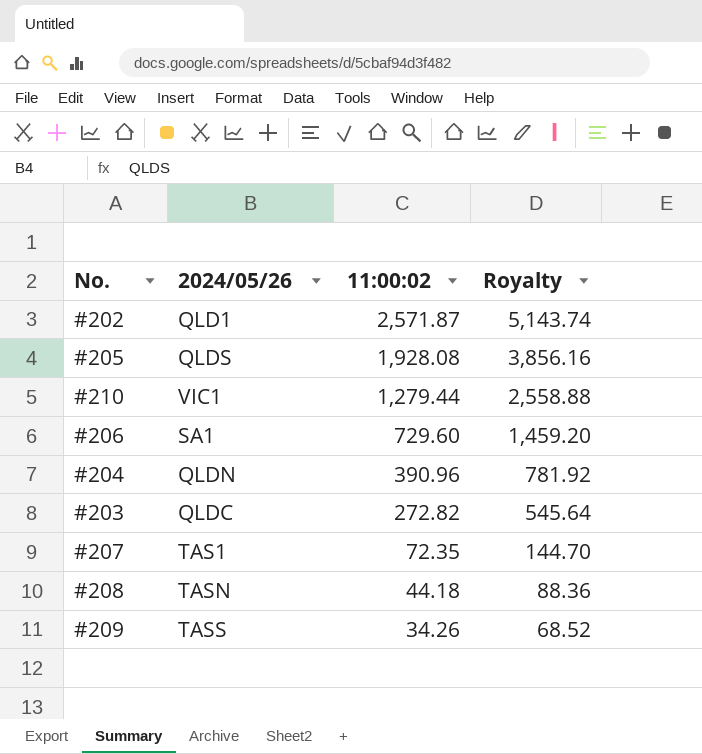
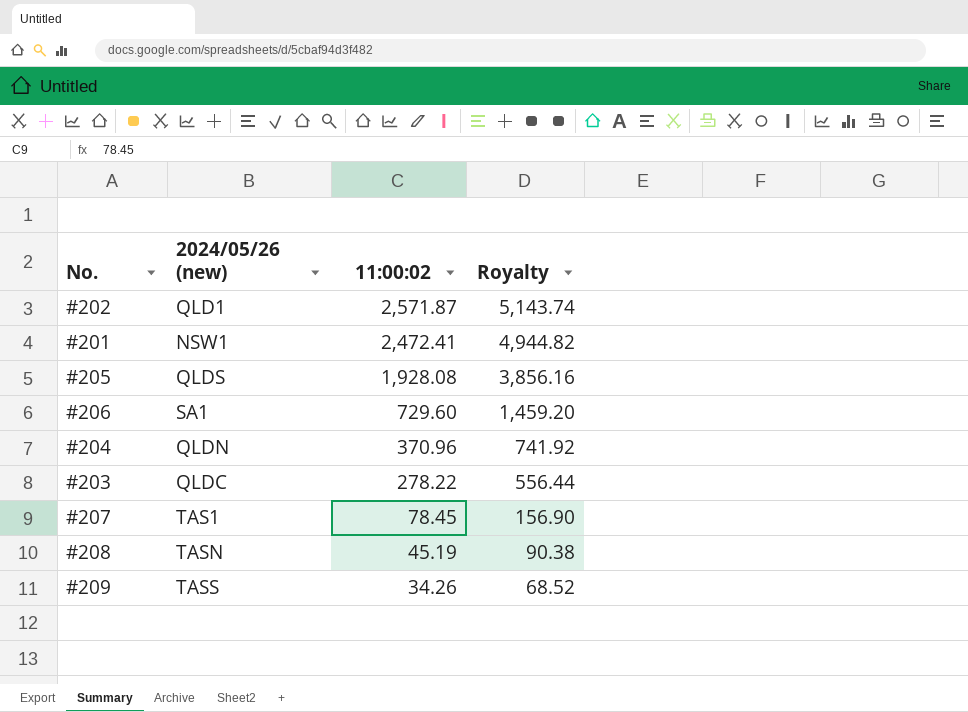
column name: 2024/05/26 -> 2024/05/26 (new)
row #210: VIC1 | 1,279.44 | 2,558.88 -> none
row #201: none -> NSW1 | 2,472.41 | 4,944.82
#204 | 11:00:02: 390.96 -> 370.96
#204 | Royalty: 781.92 -> 741.92
#203 | 11:00:02: 272.82 -> 278.22
#203 | Royalty: 545.64 -> 556.44
#207 | 11:00:02: 72.35 -> 78.45
#207 | Royalty: 144.70 -> 156.90
#208 | 11:00:02: 44.18 -> 45.19
#208 | Royalty: 88.36 -> 90.38

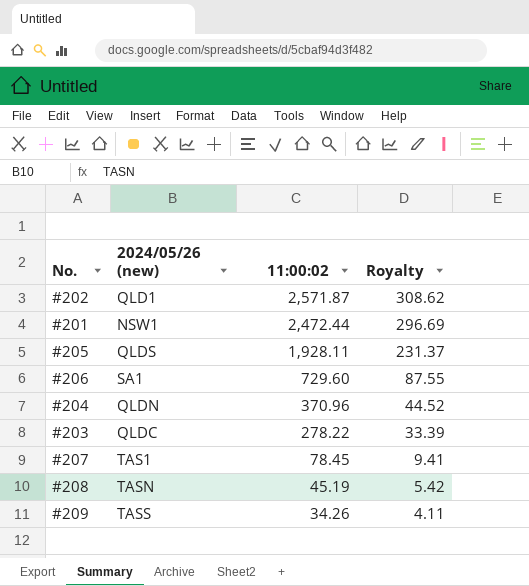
column Royalty | formula: [11:00:02] * 2 -> [11:00:02] * 0.12
#201 | 11:00:02: 2,472.41 -> 2,472.44
#205 | 11:00:02: 1,928.08 -> 1,928.11

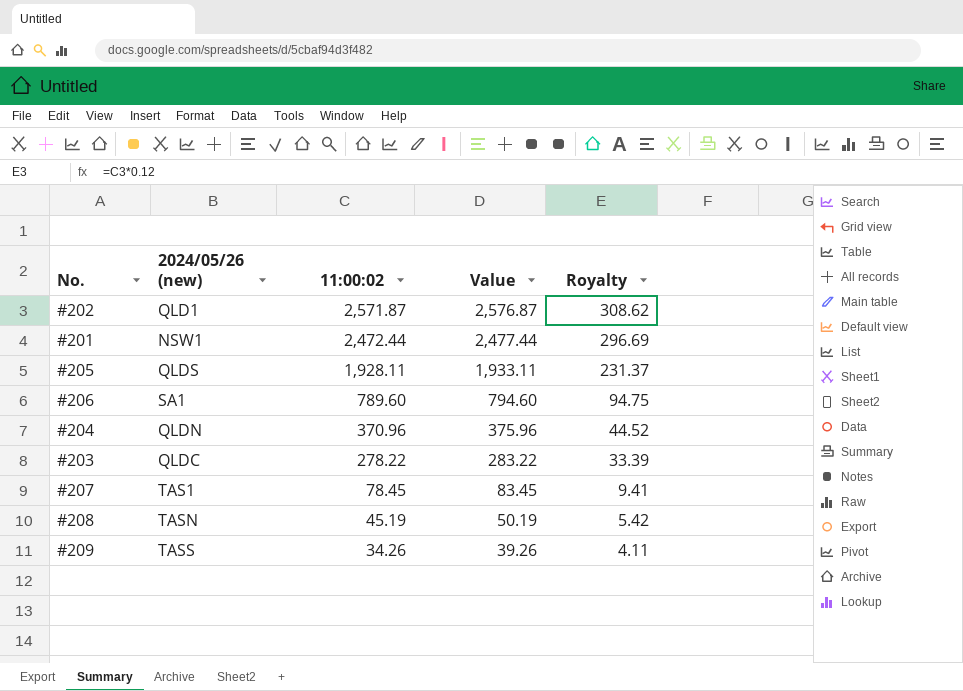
column Value | formula: none -> [11:00:02] + 5
#206 | 11:00:02: 729.60 -> 789.60
#206 | Royalty: 87.55 -> 94.75

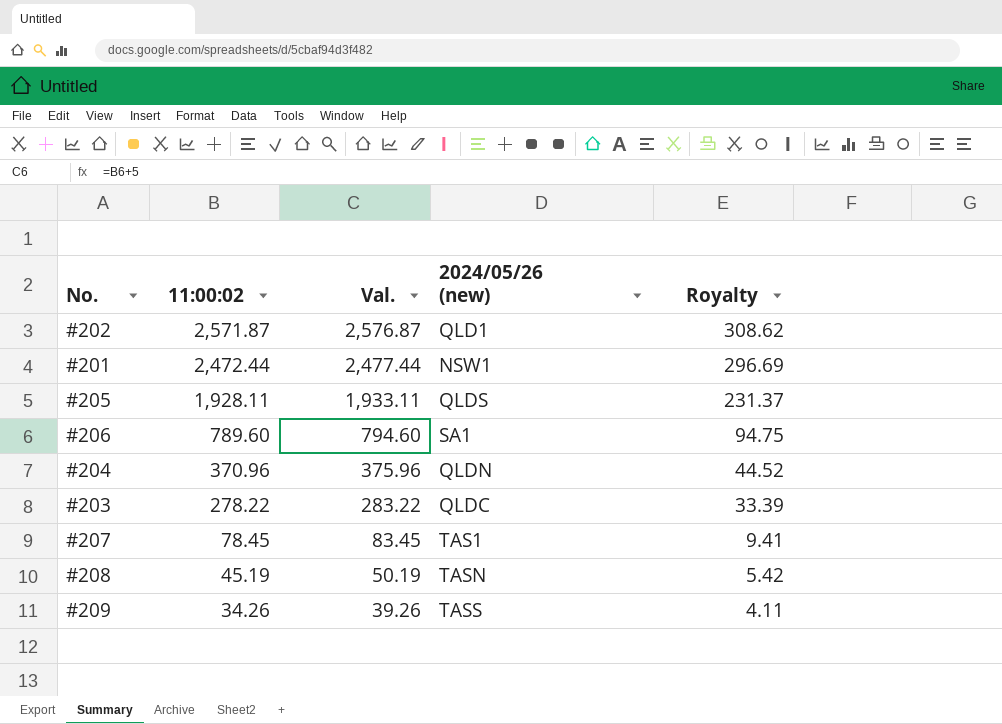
column name: Value -> Val.
column 2024/05/26 (new) | position: 2 -> 4

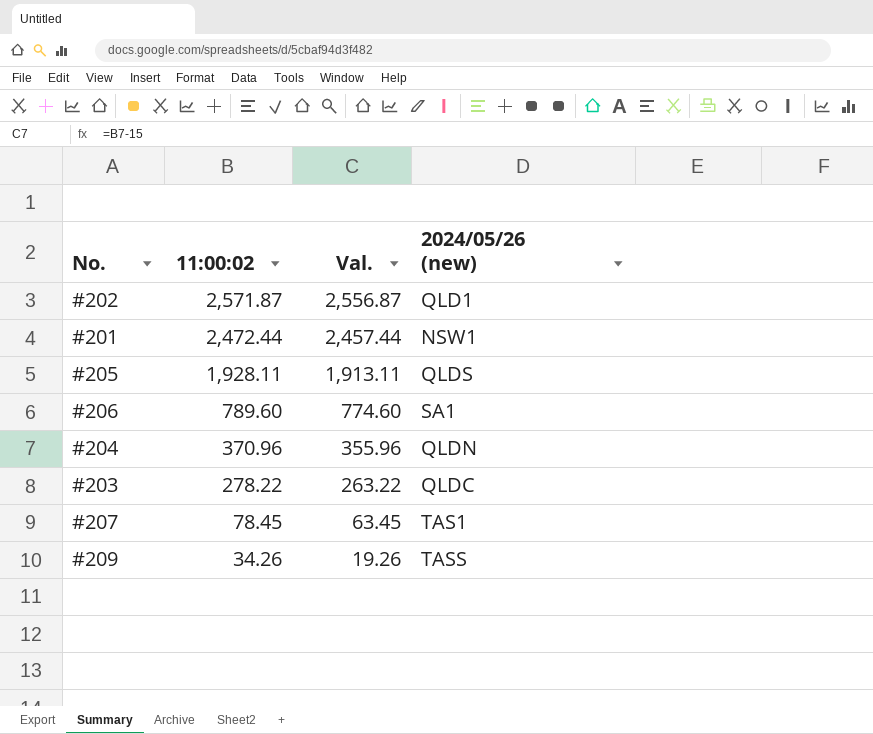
column Royalty | formula: [11:00:02] * 0.12 -> none
column Val. | formula: [11:00:02] + 5 -> [11:00:02] - 15
row #208: 45.19 | 50.19 | TASN | 5.42 -> none

